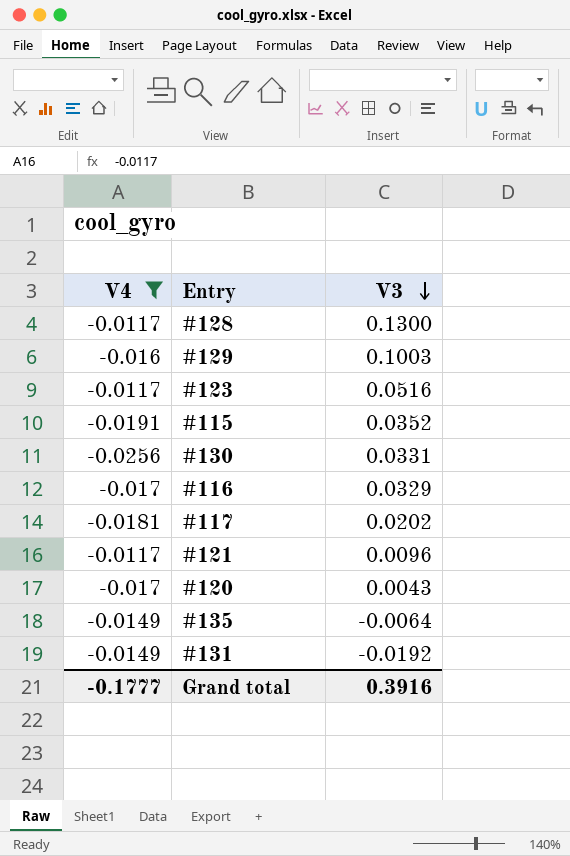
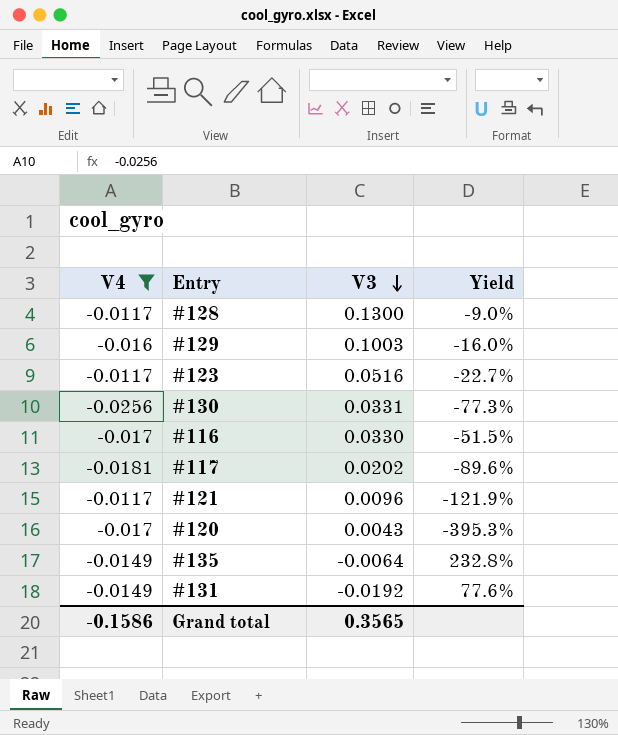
column Yield | formula: none -> [V4] / [V3]
row #115: -0.0191 | 0.0352 -> none
#116 | V3: 0.0329 -> 0.0330
Grand total | V4: -0.1777 -> -0.1586
Grand total | V3: 0.3916 -> 0.3565

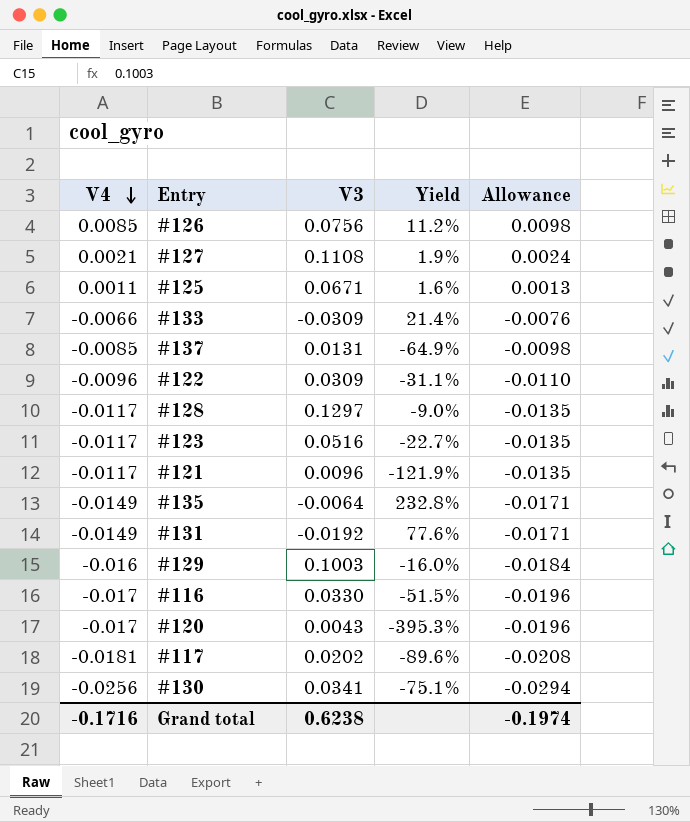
filter: V4 <= -0.0117 -> none
row order: V3 descending -> V4 descending
column Allowance | formula: none -> [V4] * 1.15
#128 | V3: 0.1300 -> 0.1297
#130 | V3: 0.0331 -> 0.0341
#130 | Yield: -77.3% -> -75.1%
Grand total | V4: -0.1586 -> -0.1716
Grand total | V3: 0.3565 -> 0.6238

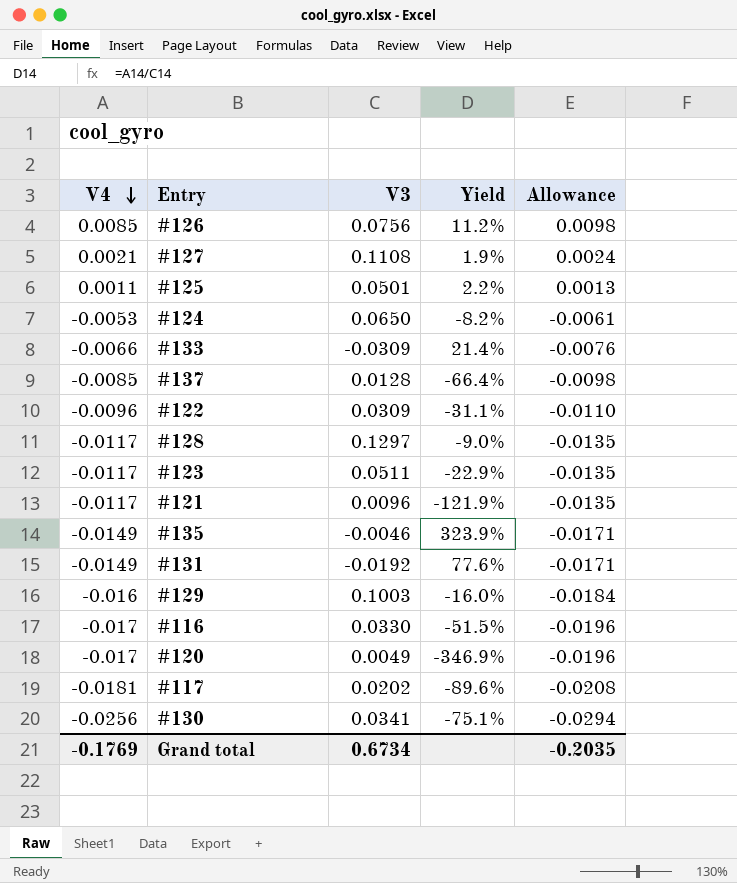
#125 | V3: 0.0671 -> 0.0501
#125 | Yield: 1.6% -> 2.2%
row #124: none -> -0.0053 | 0.0650 | -8.2% | -0.0061
#137 | V3: 0.0131 -> 0.0128
#137 | Yield: -64.9% -> -66.4%
#123 | V3: 0.0516 -> 0.0511
#123 | Yield: -22.7% -> -22.9%
#135 | V3: -0.0064 -> -0.0046
#135 | Yield: 232.8% -> 323.9%
#120 | V3: 0.0043 -> 0.0049
#120 | Yield: -395.3% -> -346.9%
Grand total | V4: -0.1716 -> -0.1769
Grand total | V3: 0.6238 -> 0.6734
Grand total | Allowance: -0.1974 -> -0.2035

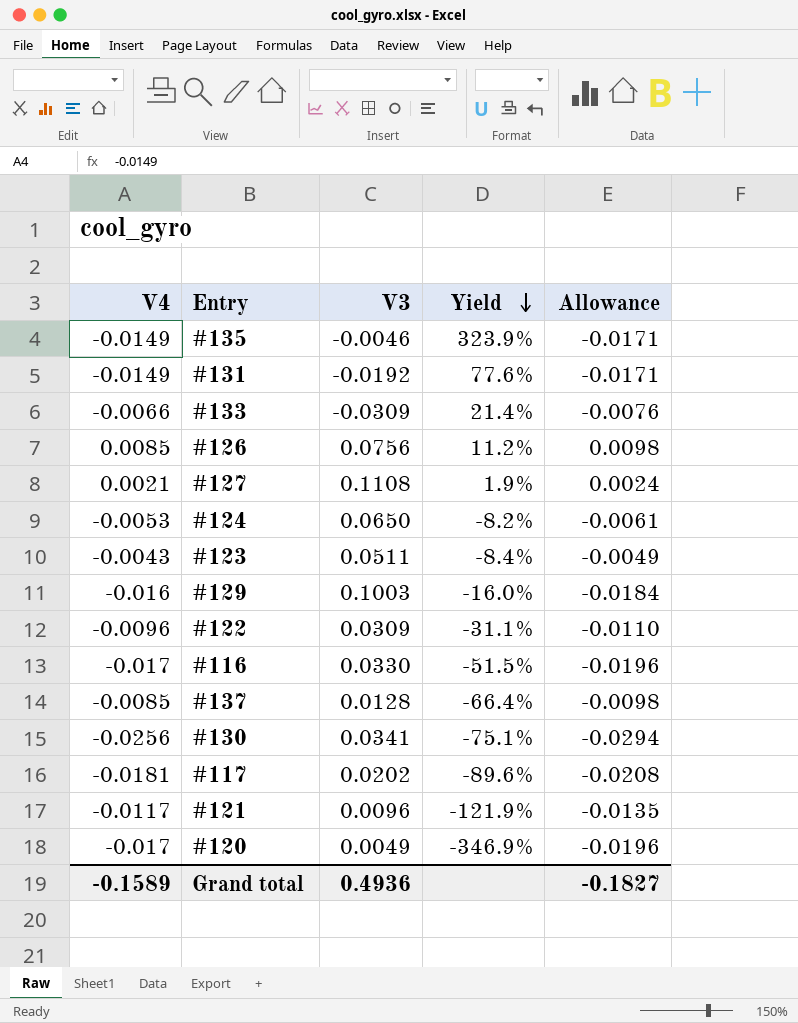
row order: V4 descending -> Yield descending
row #125: 0.0011 | 0.0501 | 2.2% | 0.0013 -> none
row #128: -0.0117 | 0.1297 | -9.0% | -0.0135 -> none
#123 | V4: -0.0117 -> -0.0043
#123 | Yield: -22.9% -> -8.4%
#123 | Allowance: -0.0135 -> -0.0049
Grand total | V4: -0.1769 -> -0.1589
Grand total | V3: 0.6734 -> 0.4936
Grand total | Allowance: -0.2035 -> -0.1827

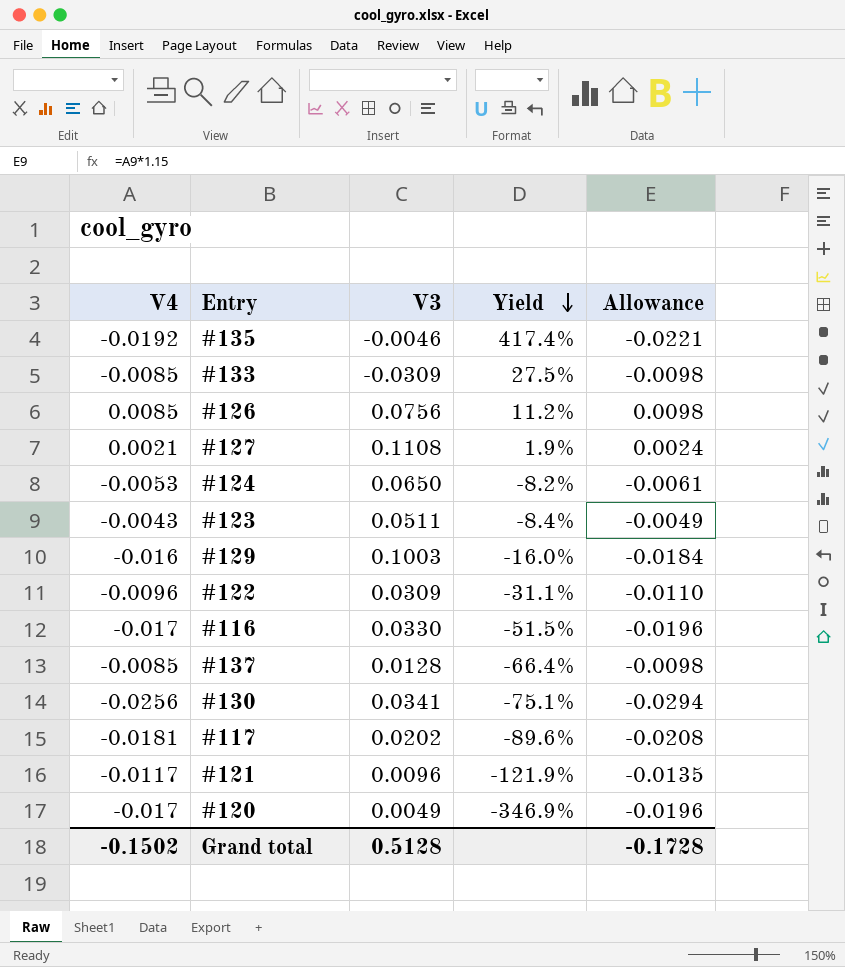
row #131: -0.0149 | -0.0192 | 77.6% | -0.0171 -> none
#135 | V4: -0.0149 -> -0.0192
#135 | Yield: 323.9% -> 417.4%
#135 | Allowance: -0.0171 -> -0.0221
#133 | V4: -0.0066 -> -0.0085
#133 | Yield: 21.4% -> 27.5%
#133 | Allowance: -0.0076 -> -0.0098
Grand total | V4: -0.1589 -> -0.1502
Grand total | V3: 0.4936 -> 0.5128
Grand total | Allowance: -0.1827 -> -0.1728

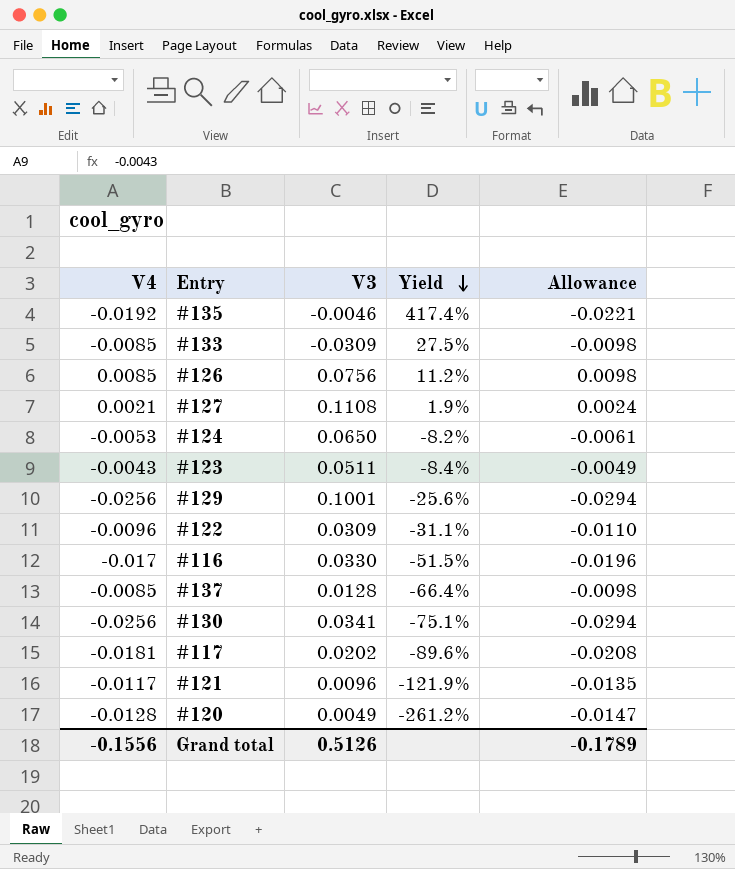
#129 | V4: -0.016 -> -0.0256
#129 | V3: 0.1003 -> 0.1001
#129 | Yield: -16.0% -> -25.6%
#129 | Allowance: -0.0184 -> -0.0294
#120 | V4: -0.017 -> -0.0128
#120 | Yield: -346.9% -> -261.2%
#120 | Allowance: -0.0196 -> -0.0147
Grand total | V4: -0.1502 -> -0.1556
Grand total | V3: 0.5128 -> 0.5126
Grand total | Allowance: -0.1728 -> -0.1789

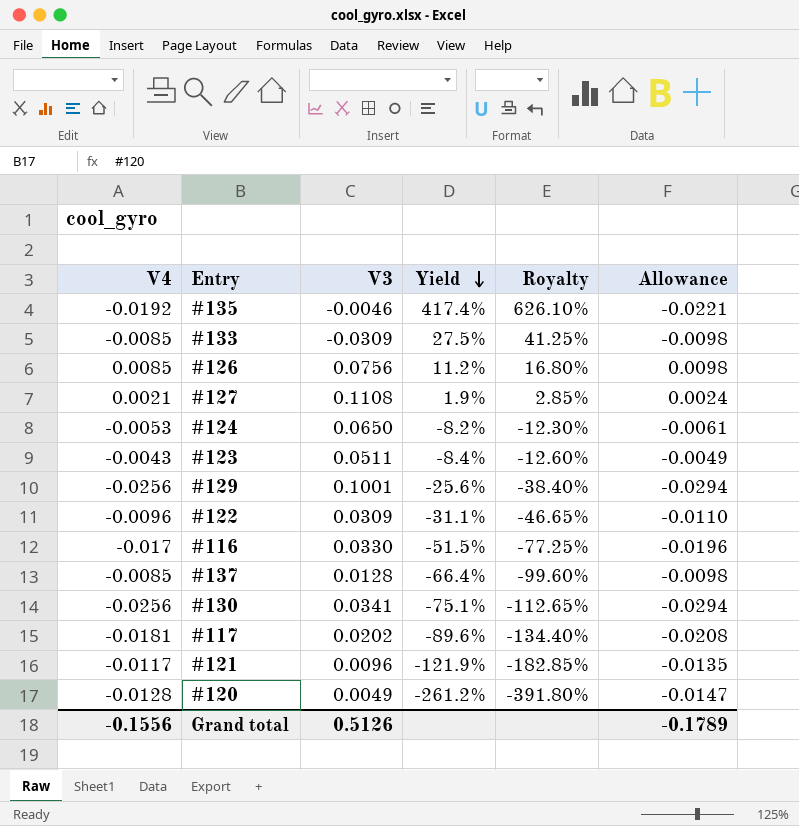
column Royalty | formula: none -> [Yield] * 1.5

